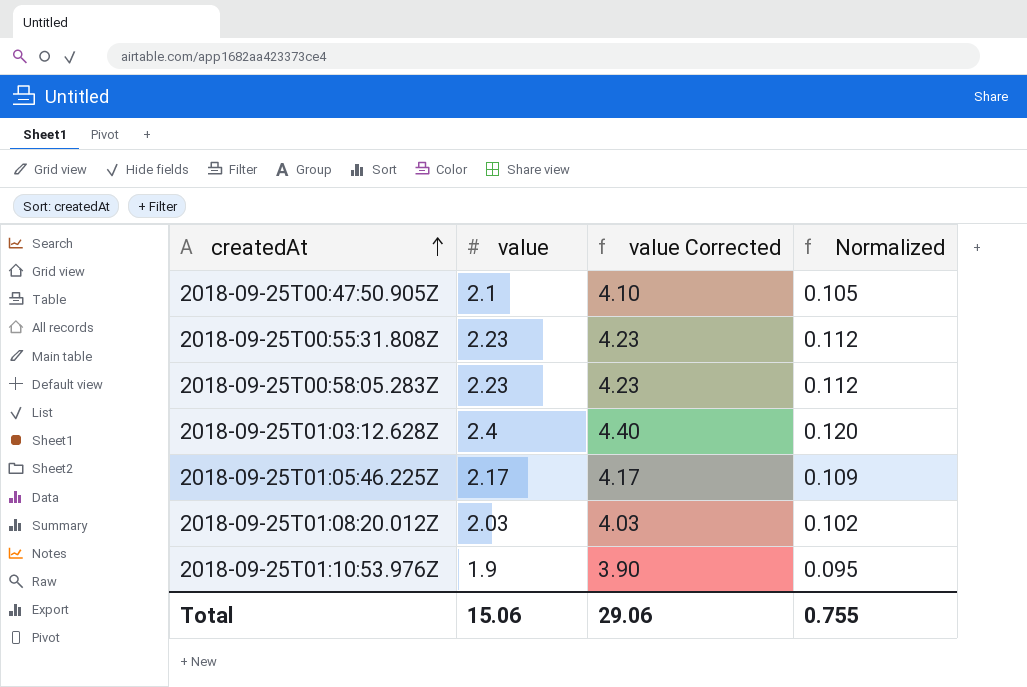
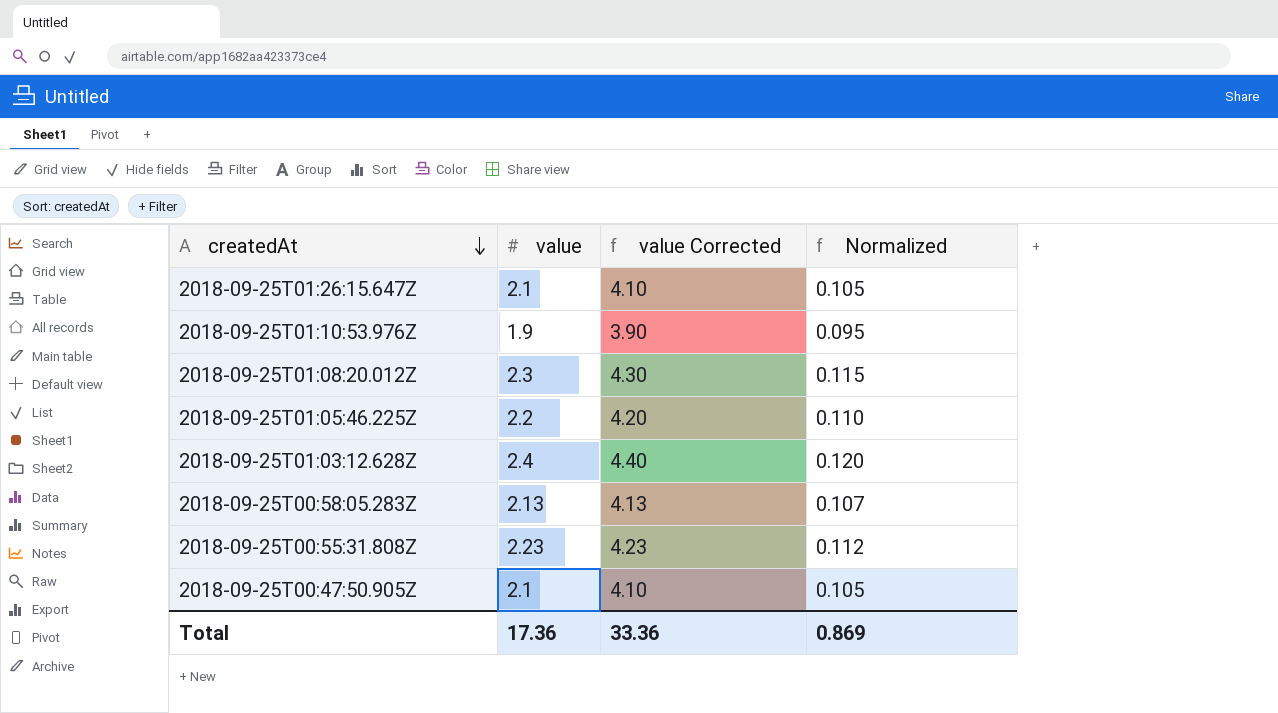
row order: createdAt ascending -> createdAt descending
row 2018-09-25T01:26:15.647Z: none -> 2.1 | 4.10 | 0.105
2018-09-25T01:08:20.012Z | value: 2.03 -> 2.3
2018-09-25T01:08:20.012Z | value Corrected: 4.03 -> 4.30
2018-09-25T01:08:20.012Z | Normalized: 0.102 -> 0.115
2018-09-25T01:05:46.225Z | value: 2.17 -> 2.2
2018-09-25T01:05:46.225Z | value Corrected: 4.17 -> 4.20
2018-09-25T01:05:46.225Z | Normalized: 0.109 -> 0.110
2018-09-25T00:58:05.283Z | value: 2.23 -> 2.13
2018-09-25T00:58:05.283Z | value Corrected: 4.23 -> 4.13
2018-09-25T00:58:05.283Z | Normalized: 0.112 -> 0.107
Total | value: 15.06 -> 17.36
Total | value Corrected: 29.06 -> 33.36
Total | Normalized: 0.755 -> 0.869

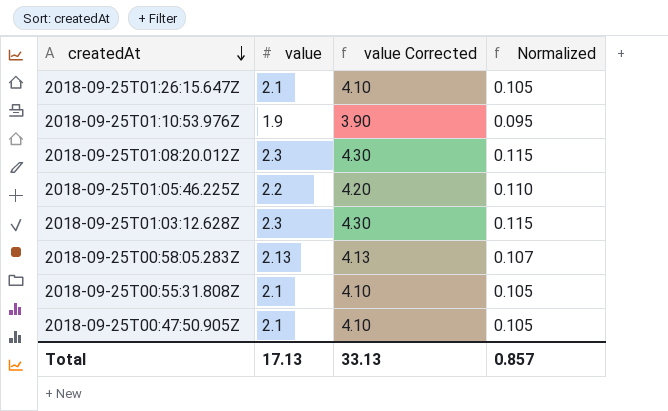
2018-09-25T01:03:12.628Z | value: 2.4 -> 2.3
2018-09-25T01:03:12.628Z | value Corrected: 4.40 -> 4.30
2018-09-25T01:03:12.628Z | Normalized: 0.120 -> 0.115
2018-09-25T00:55:31.808Z | value: 2.23 -> 2.1
2018-09-25T00:55:31.808Z | value Corrected: 4.23 -> 4.10
2018-09-25T00:55:31.808Z | Normalized: 0.112 -> 0.105
Total | value: 17.36 -> 17.13
Total | value Corrected: 33.36 -> 33.13
Total | Normalized: 0.869 -> 0.857

